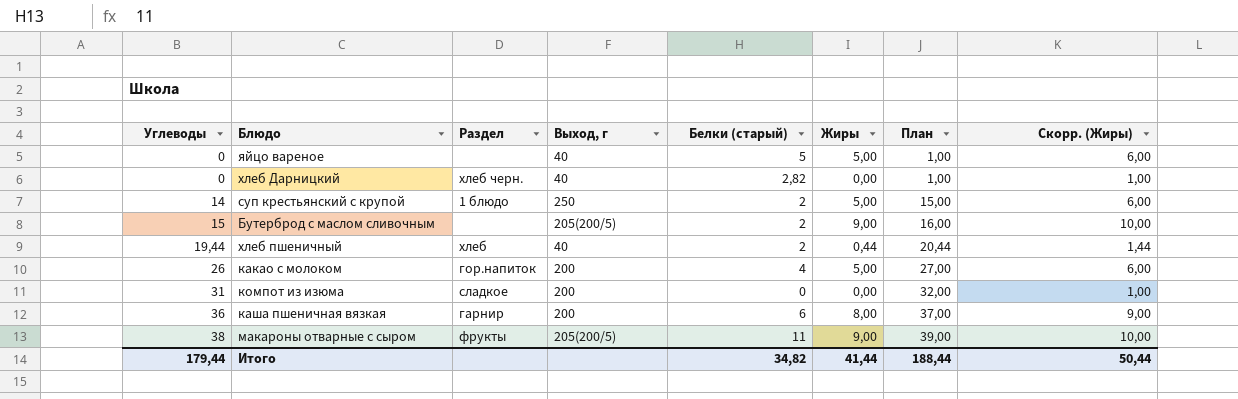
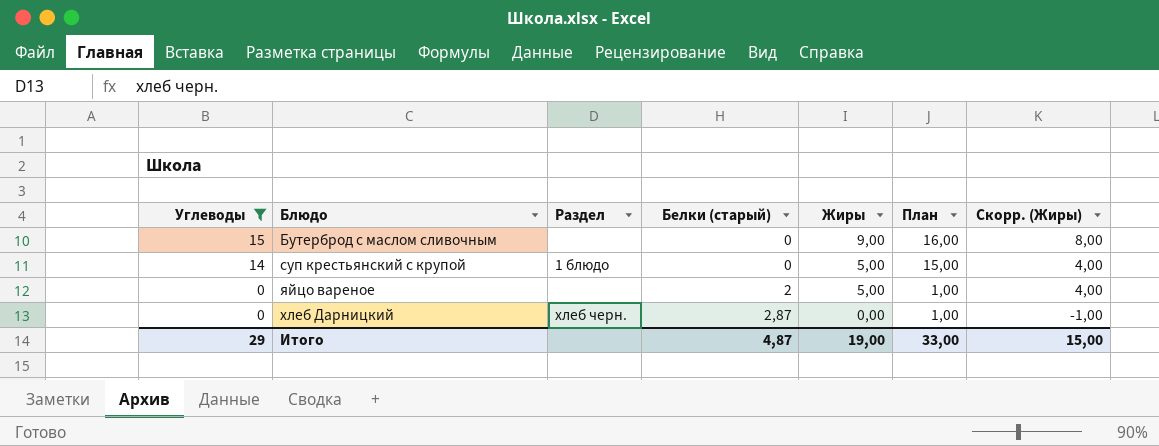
filter: none -> Углеводы <= 15
row order: Углеводы ascending -> Углеводы descending
column Выход, г | position: 4 -> none
column Скорр. (Жиры) | formula: [Жиры] + 1 -> [Жиры] - 1
Бутерброд с маслом сливочным | Белки (старый): 2 -> 0
суп крестьянский с крупой | Белки (старый): 2 -> 0
яйцо вареное | Белки (старый): 5 -> 2
хлеб Дарницкий | Белки (старый): 2,82 -> 2,87
Итого | Углеводы: 179,44 -> 29
Итого | Белки (старый): 34,82 -> 4,87
Итого | Жиры: 41,44 -> 19,00
Итого | План: 188,44 -> 33,00
Итого | Скорр. (Жиры): 50,44 -> 15,00

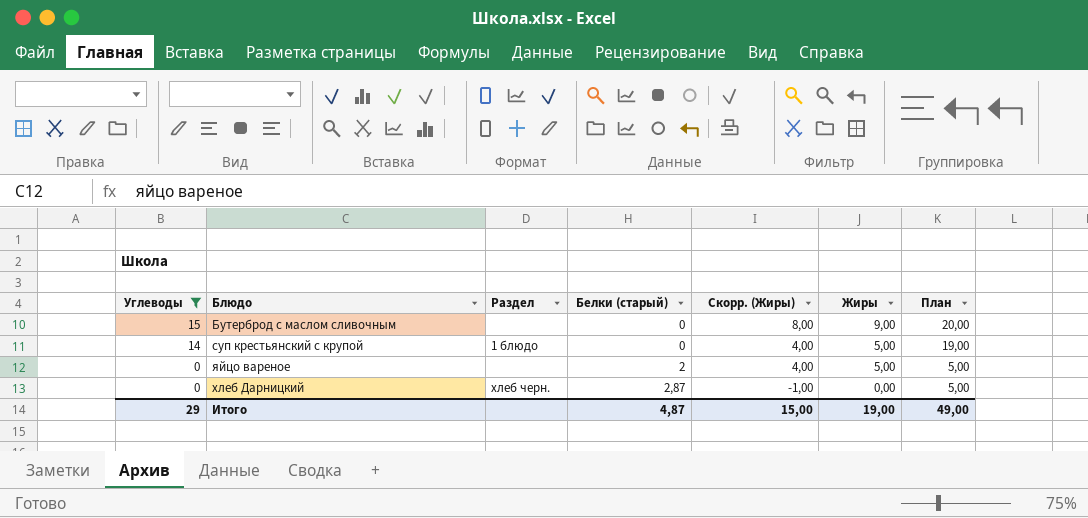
column Скорр. (Жиры) | position: 7 -> 5
column План | formula: [Углеводы] + 1 -> [Углеводы] + 5
Итого | План: 33,00 -> 49,00

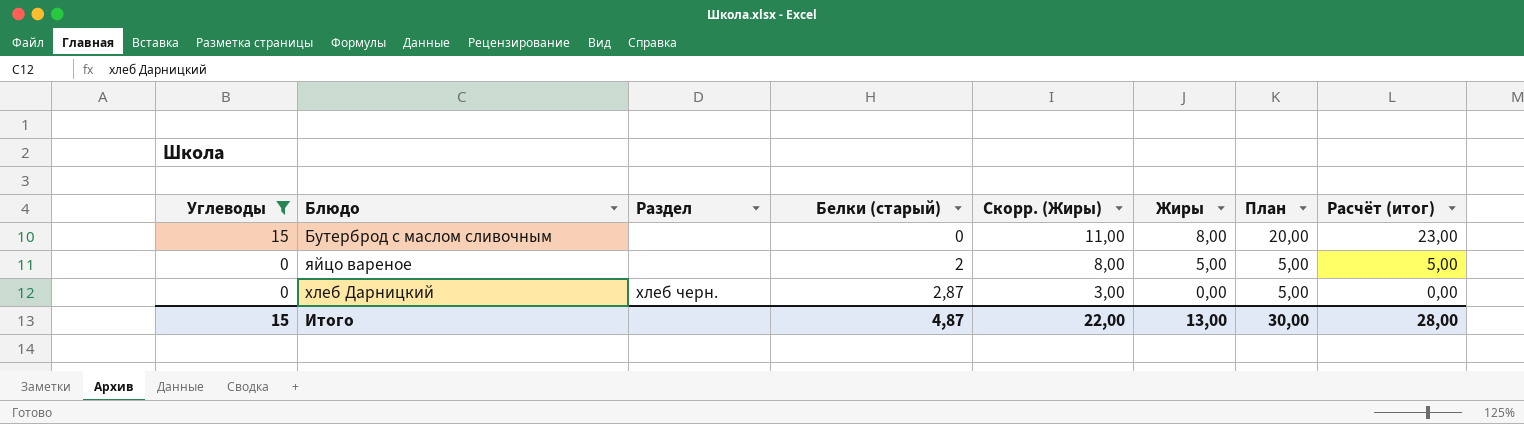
column Скорр. (Жиры) | formula: [Жиры] - 1 -> [Жиры] + 3
column Расчёт (итог) | formula: none -> [Углеводы] + [Жиры]
row суп крестьянский с крупой: 14 | 1 блюдо | 0 | 4,00 | 5,00 | 19,00 -> none
Бутерброд с маслом сливочным | Жиры: 9,00 -> 8,00
Итого | Углеводы: 29 -> 15
Итого | Скорр. (Жиры): 15,00 -> 22,00
Итого | Жиры: 19,00 -> 13,00
Итого | План: 49,00 -> 30,00

